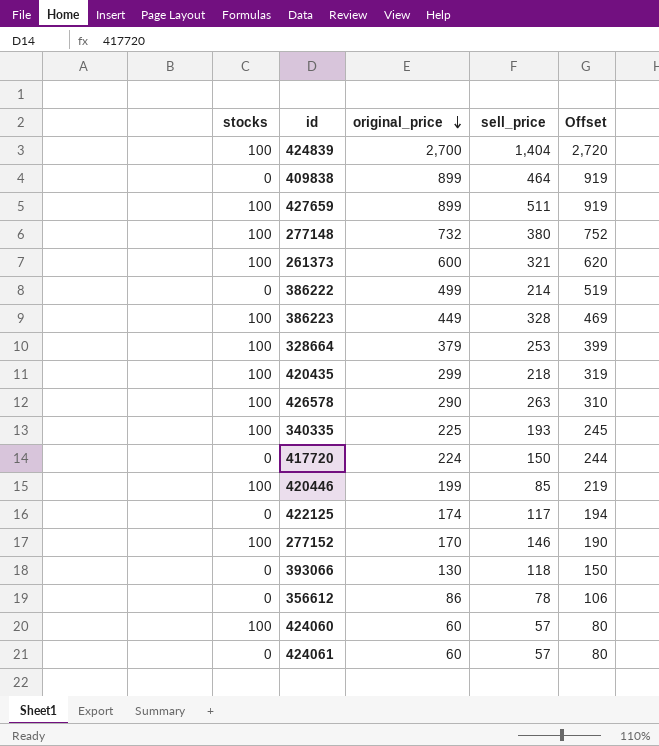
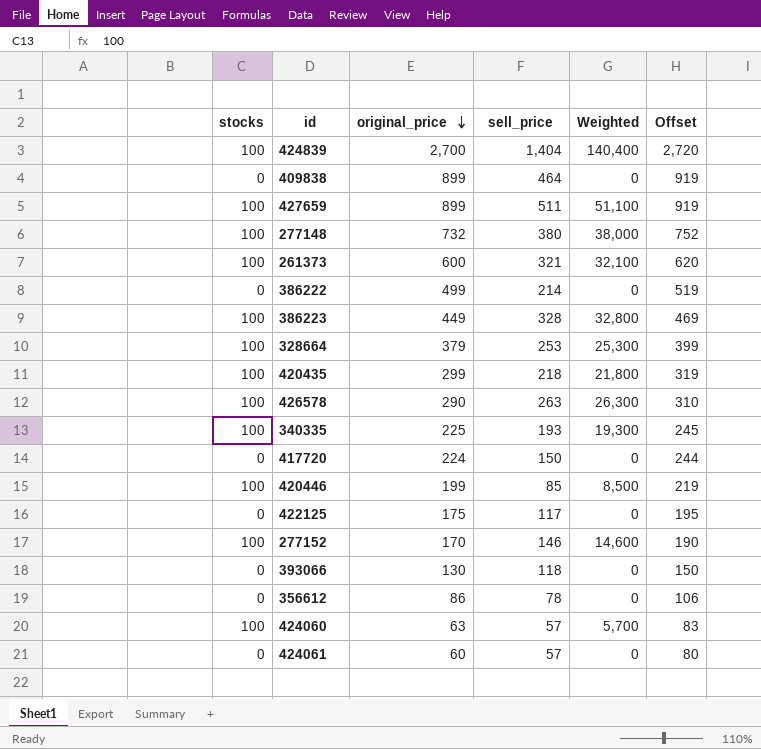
column Weighted | formula: none -> [stocks] * [sell_price]
422125 | original_price: 174 -> 175
422125 | Offset: 194 -> 195
424060 | original_price: 60 -> 63
424060 | Offset: 80 -> 83

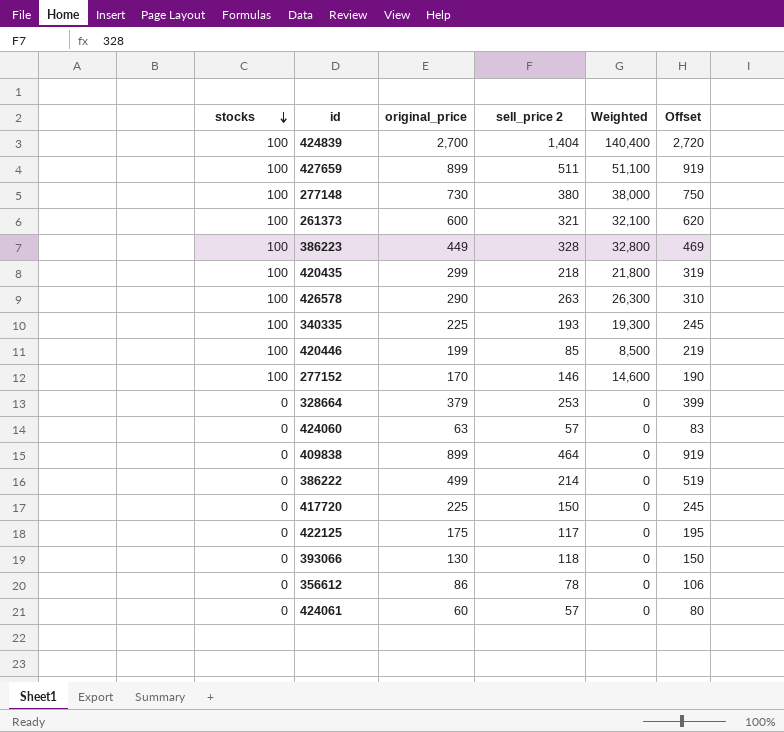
row order: original_price descending -> stocks descending
column name: sell_price -> sell_price 2
277148 | original_price: 732 -> 730
277148 | Offset: 752 -> 750
328664 | stocks: 100 -> 0
328664 | Weighted: 25,300 -> 0
424060 | stocks: 100 -> 0
424060 | Weighted: 5,700 -> 0
417720 | original_price: 224 -> 225
417720 | Offset: 244 -> 245

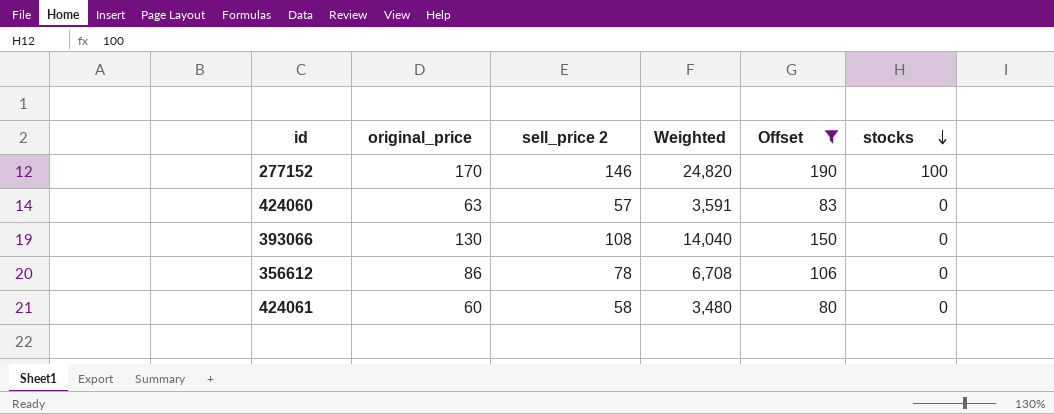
filter: none -> Offset <= 190
column Weighted | formula: [stocks] * [sell_price 2] -> [original_price] * [sell_price 2]
column stocks | position: 1 -> 6
393066 | sell_price 2: 118 -> 108
424061 | sell_price 2: 57 -> 58

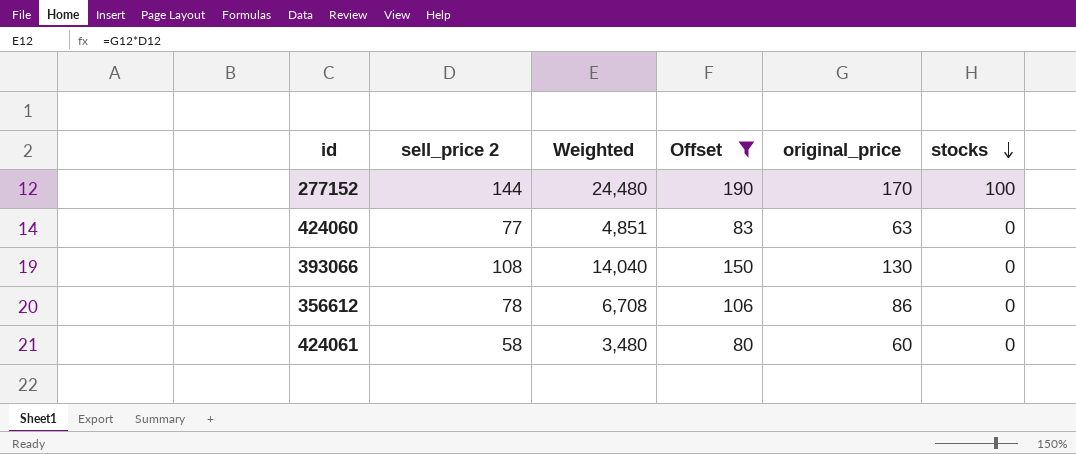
column original_price | position: 2 -> 5
277152 | sell_price 2: 146 -> 144
277152 | Weighted: 24,820 -> 24,480
424060 | sell_price 2: 57 -> 77
424060 | Weighted: 3,591 -> 4,851

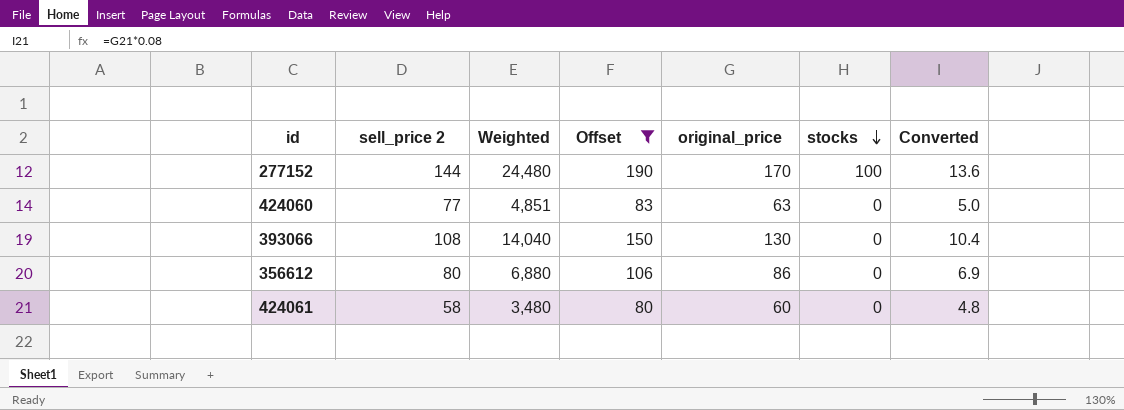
column Converted | formula: none -> [original_price] * 0.08
356612 | sell_price 2: 78 -> 80
356612 | Weighted: 6,708 -> 6,880

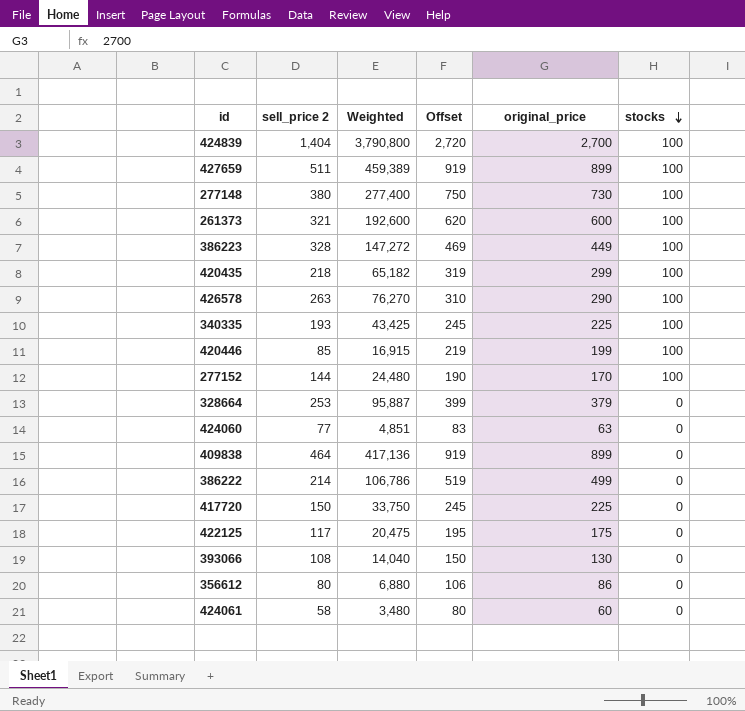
filter: Offset <= 190 -> none
column Converted | formula: [original_price] * 0.08 -> none

